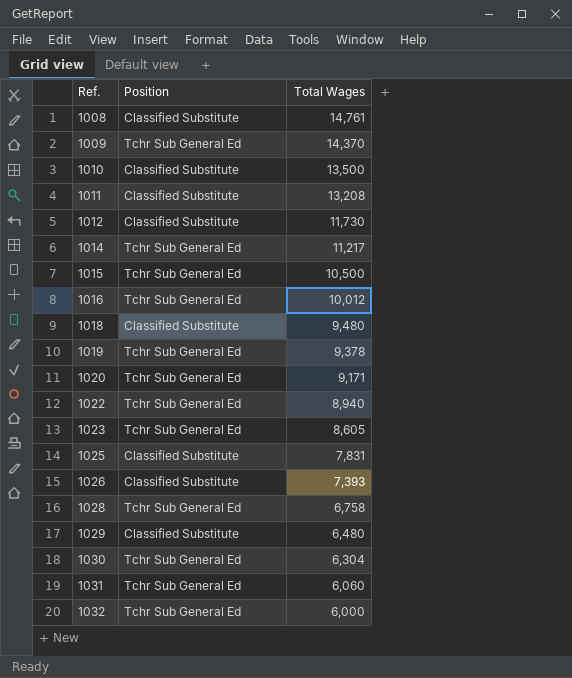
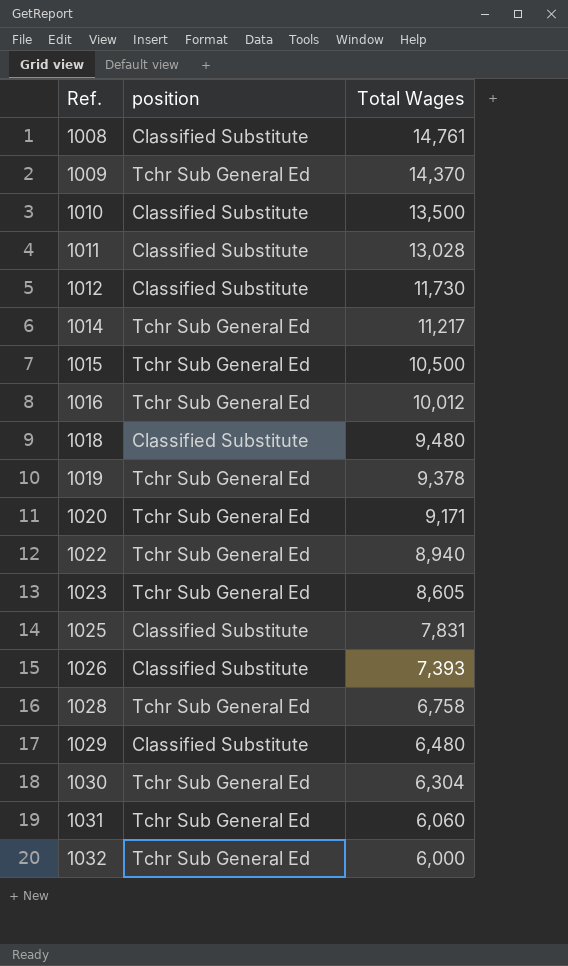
column name: Position -> position
1011 | Total Wages: 13,208 -> 13,028

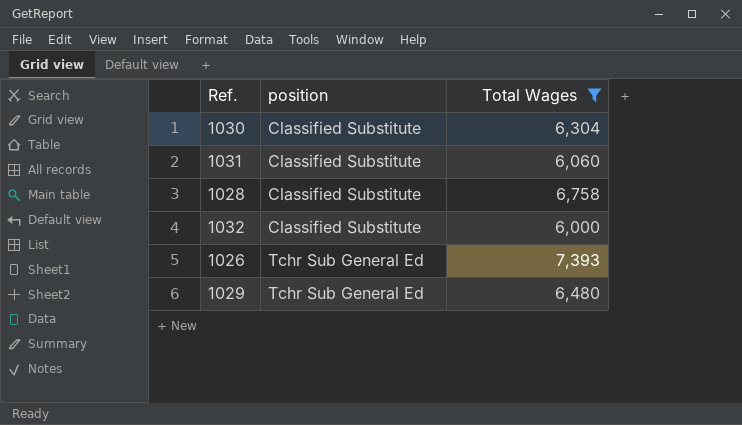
filter: none -> Total Wages <= 7,393
row order: Ref. ascending -> position ascending
1030 | position: Tchr Sub General Ed -> Classified Substitute
1031 | position: Tchr Sub General Ed -> Classified Substitute
1028 | position: Tchr Sub General Ed -> Classified Substitute
1032 | position: Tchr Sub General Ed -> Classified Substitute
1026 | position: Classified Substitute -> Tchr Sub General Ed
1029 | position: Classified Substitute -> Tchr Sub General Ed

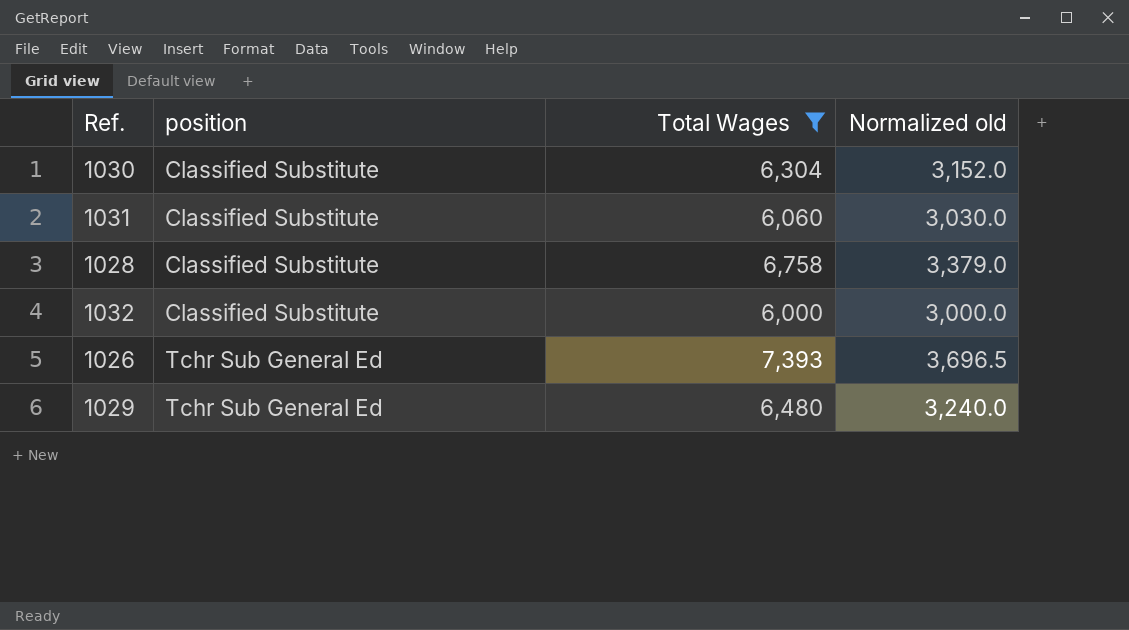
column Normalized old | formula: none -> [Total Wages] * 0.5

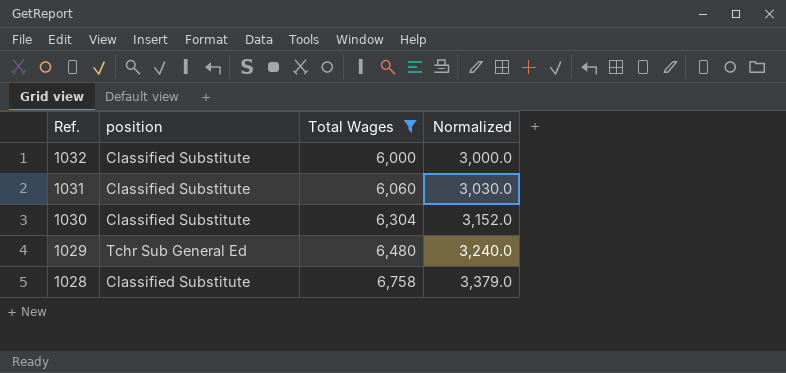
row order: position ascending -> Ref. descending
column name: Normalized old -> Normalized
row 1026: Tchr Sub General Ed | 7,393 | 3,696.5 -> none

